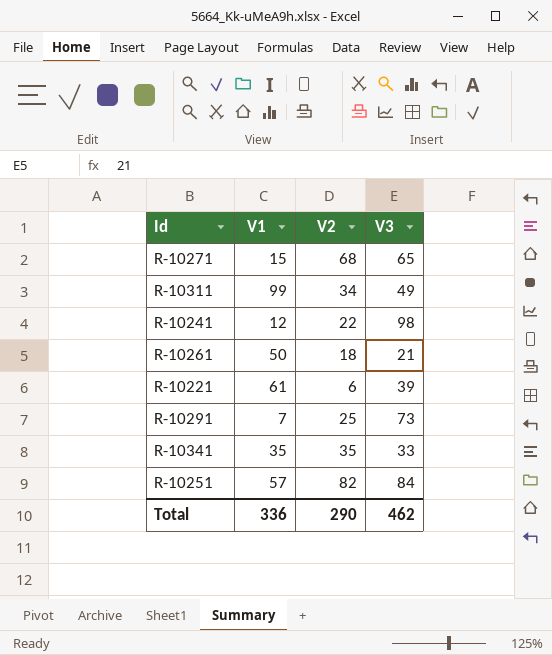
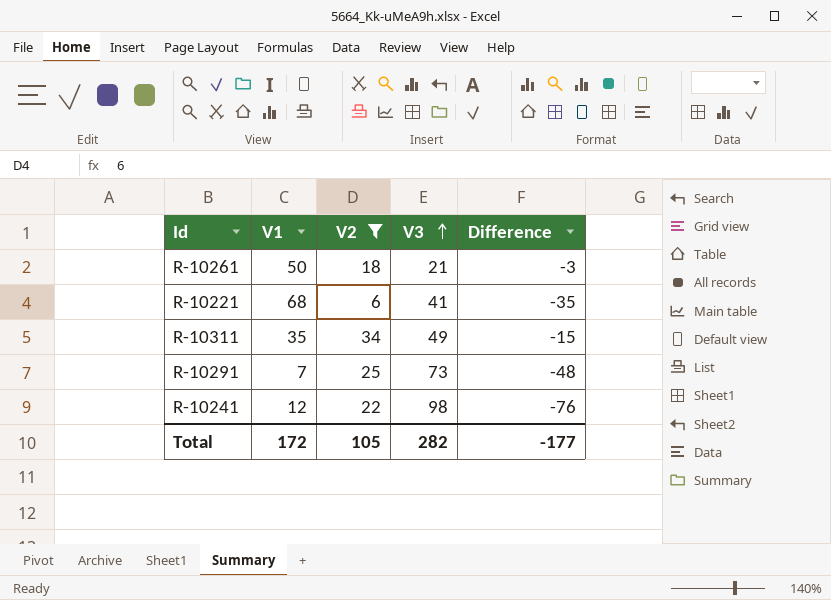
filter: none -> V2 <= 34
row order: none -> V3 ascending
column Difference | formula: none -> [V2] - [V3]
R-10221 | V1: 61 -> 68
R-10221 | V3: 39 -> 41
R-10311 | V1: 99 -> 35
Total | V1: 336 -> 172
Total | V2: 290 -> 105
Total | V3: 462 -> 282

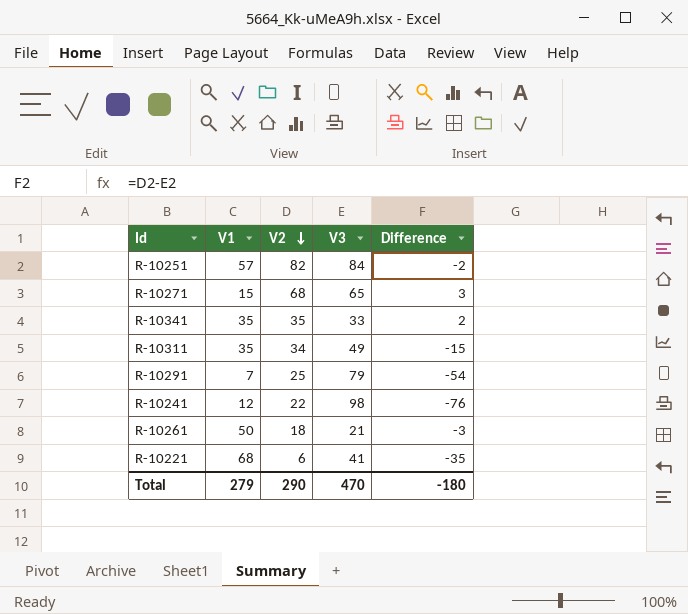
filter: V2 <= 34 -> none
row order: V3 ascending -> V2 descending
R-10291 | V3: 73 -> 79
R-10291 | Difference: -48 -> -54
Total | V1: 172 -> 279
Total | V2: 105 -> 290
Total | V3: 282 -> 470
Total | Difference: -177 -> -180

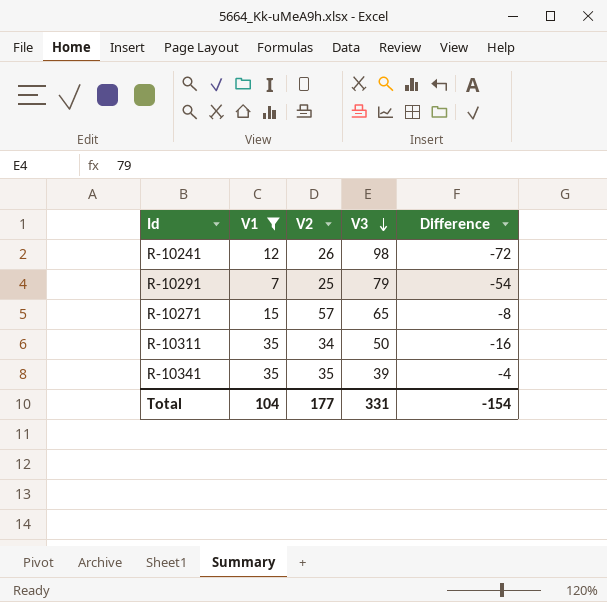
filter: none -> V1 <= 35
row order: V2 descending -> V3 descending
R-10241 | V2: 22 -> 26
R-10241 | Difference: -76 -> -72
R-10271 | V2: 68 -> 57
R-10271 | Difference: 3 -> -8
R-10311 | V3: 49 -> 50
R-10311 | Difference: -15 -> -16
R-10341 | V3: 33 -> 39
R-10341 | Difference: 2 -> -4
Total | V1: 279 -> 104
Total | V2: 290 -> 177
Total | V3: 470 -> 331
Total | Difference: -180 -> -154

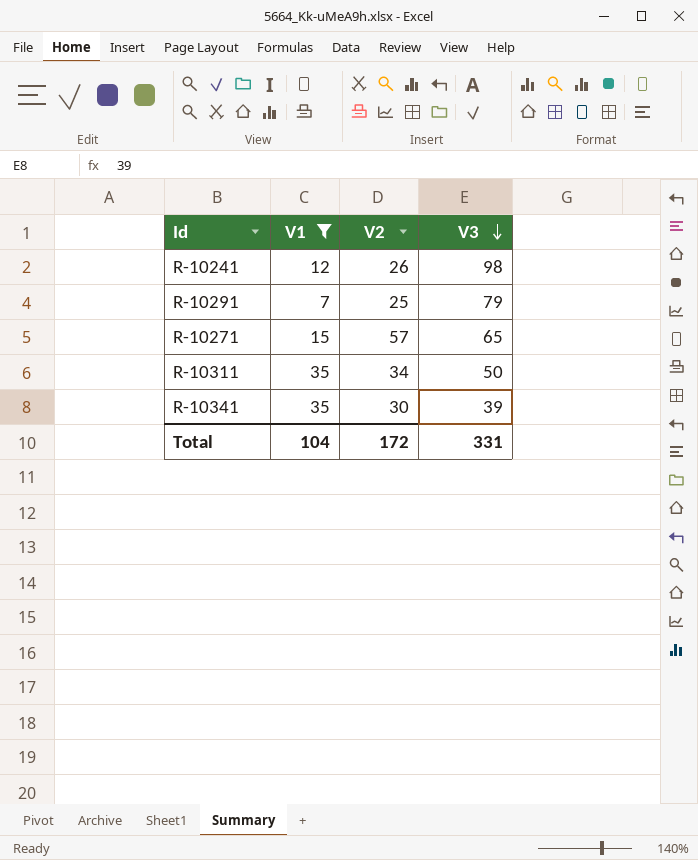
column Difference | formula: [V2] - [V3] -> none
R-10341 | V2: 35 -> 30
Total | V2: 177 -> 172

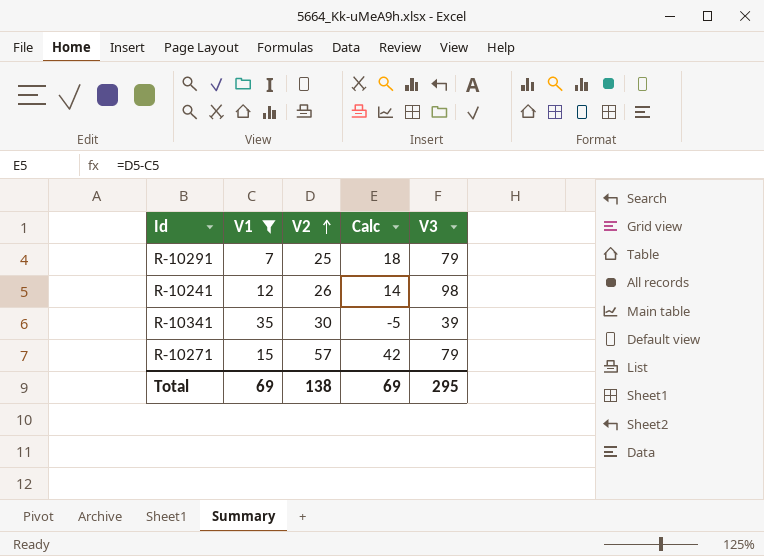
row order: V3 descending -> V2 ascending
column Calc | formula: none -> [V2] - [V1]
row R-10311: 35 | 34 | 50 -> none
R-10271 | V3: 65 -> 79
Total | V1: 104 -> 69
Total | V2: 172 -> 138
Total | V3: 331 -> 295

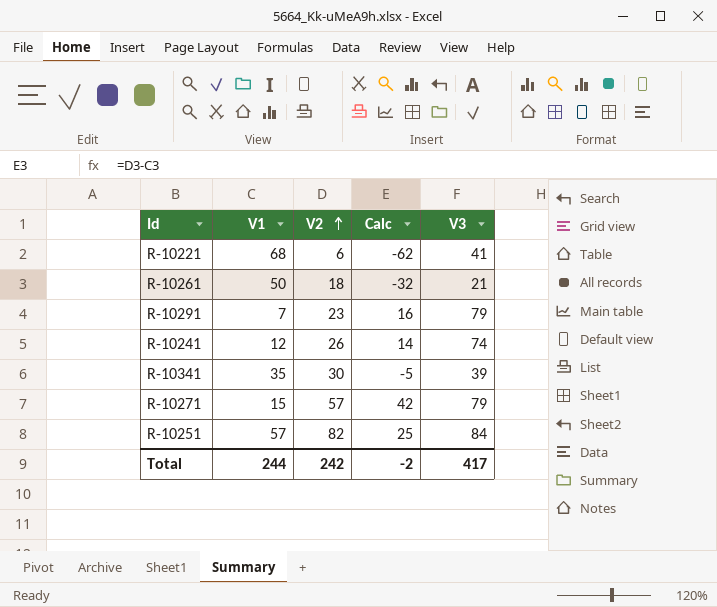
filter: V1 <= 35 -> none
R-10291 | V2: 25 -> 23
R-10291 | Calc: 18 -> 16
R-10241 | V3: 98 -> 74
Total | V1: 69 -> 244
Total | V2: 138 -> 242
Total | Calc: 69 -> -2
Total | V3: 295 -> 417

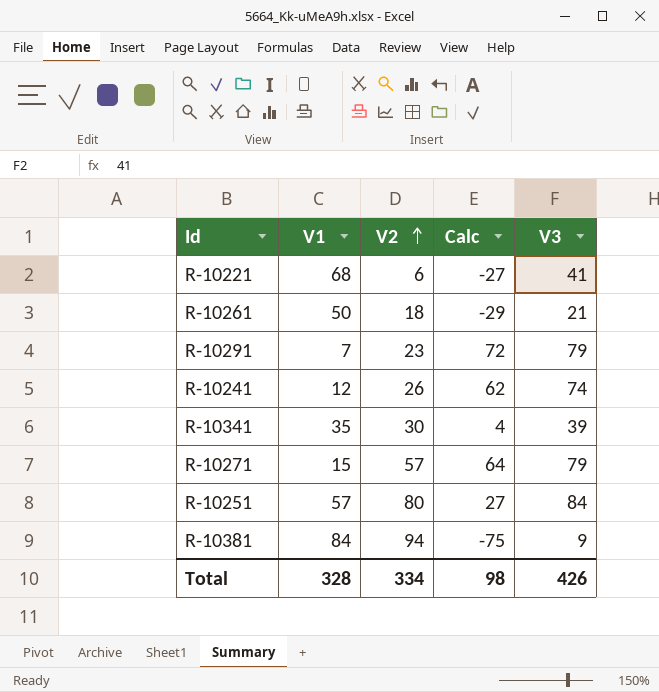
column Calc | formula: [V2] - [V1] -> [V3] - [V1]
R-10251 | V2: 82 -> 80
row R-10381: none -> 84 | 94 | -75 | 9
Total | V1: 244 -> 328
Total | V2: 242 -> 334
Total | Calc: -2 -> 98
Total | V3: 417 -> 426

